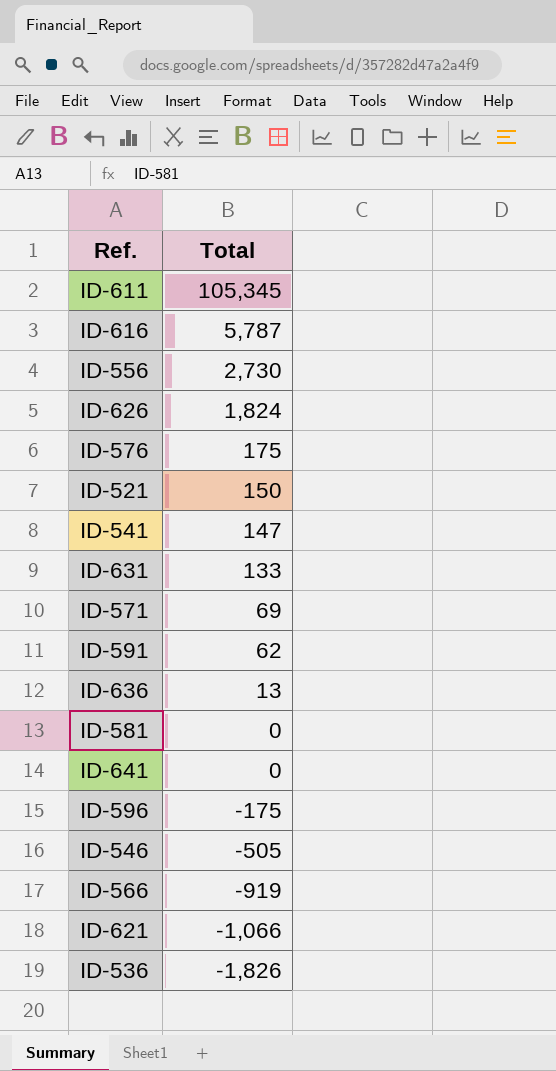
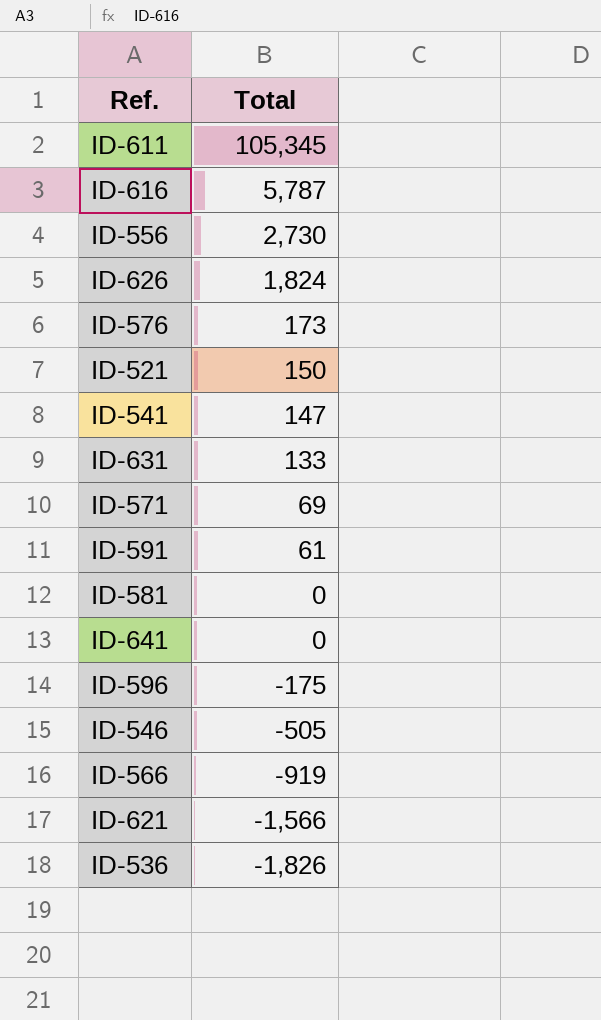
row ID-636: 13 -> none
ID-576 | Total: 175 -> 173
ID-591 | Total: 62 -> 61
ID-621 | Total: -1,066 -> -1,566

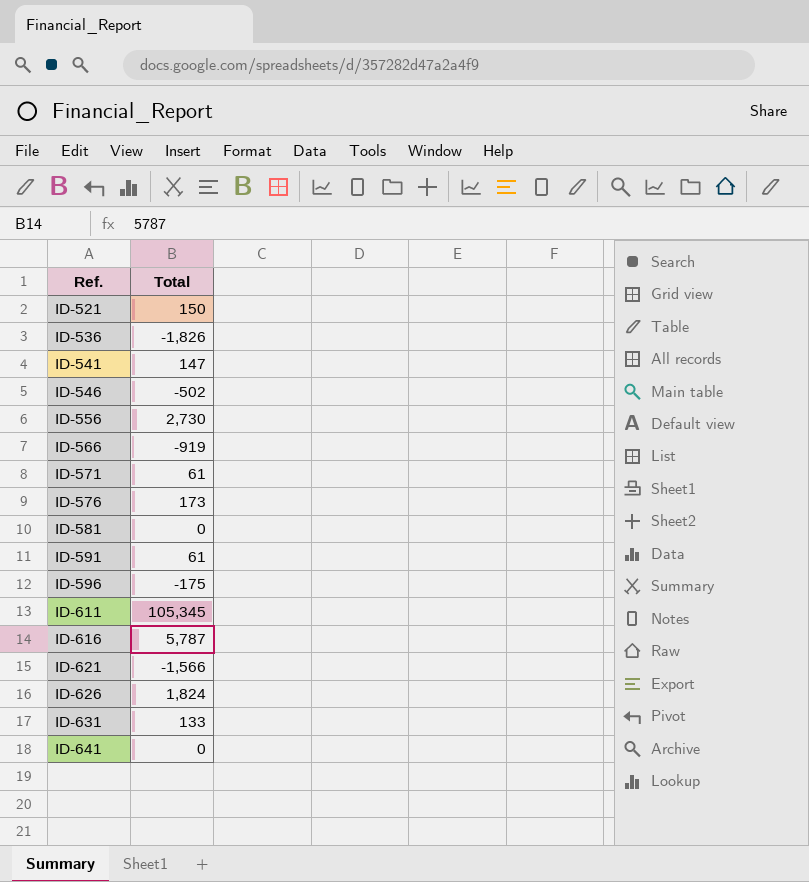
row order: Total descending -> Ref. ascending
ID-546 | Total: -505 -> -502
ID-571 | Total: 69 -> 61

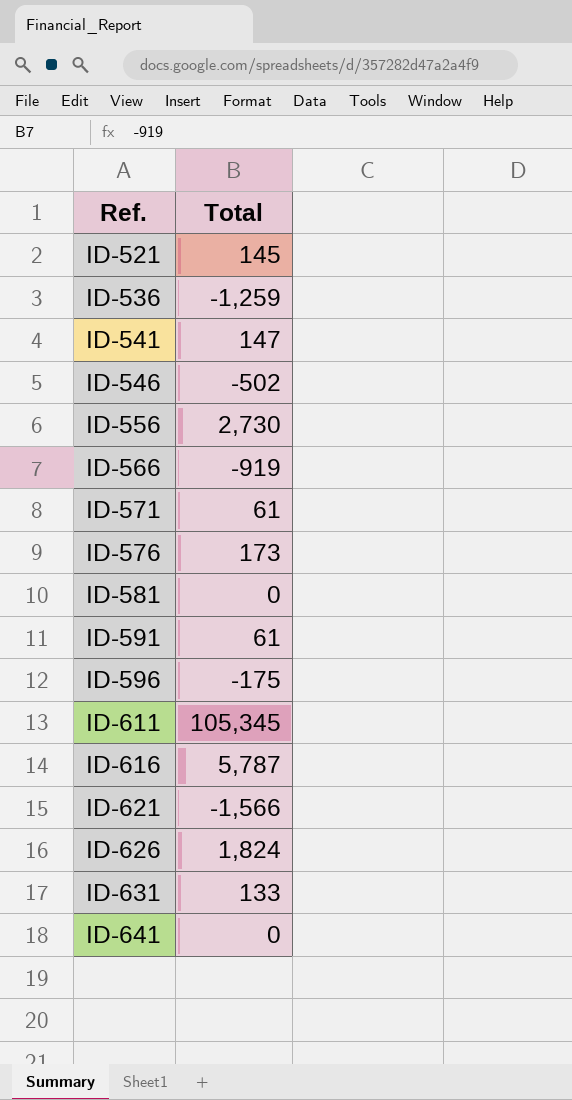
ID-521 | Total: 150 -> 145
ID-536 | Total: -1,826 -> -1,259

